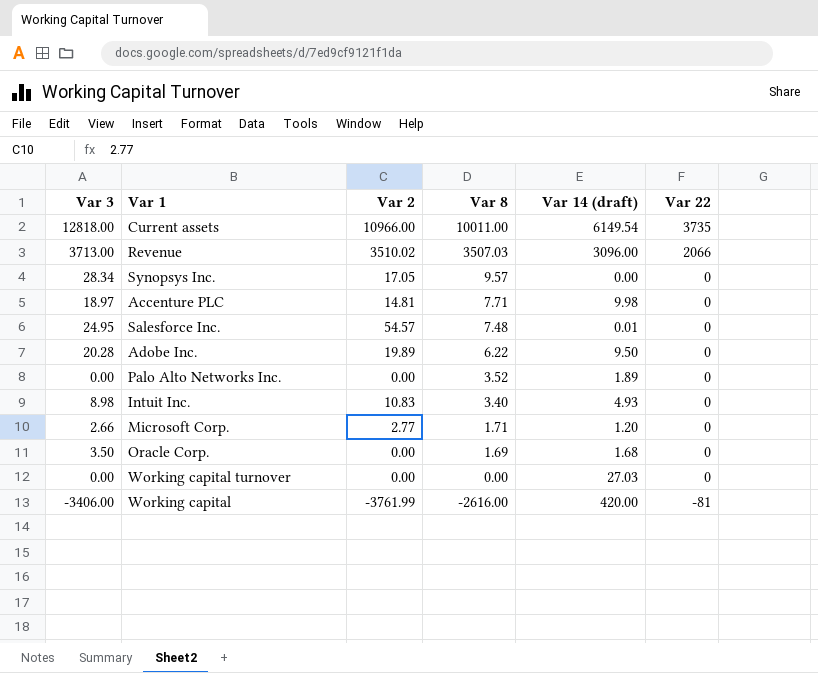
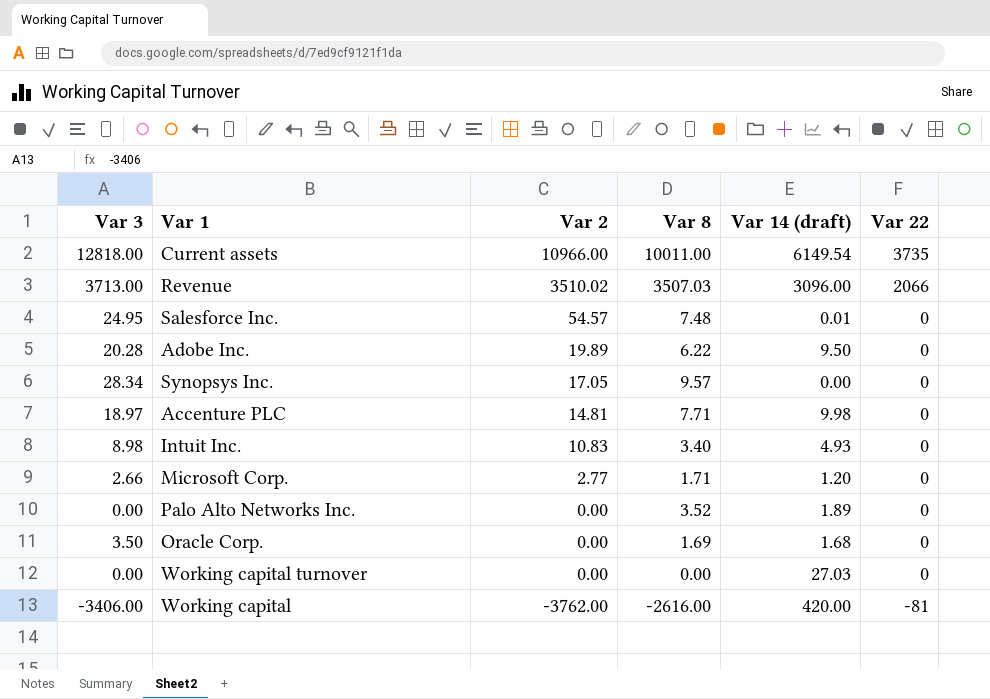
row order: Var 8 descending -> Var 2 descending
Working capital | Var 2: -3761.99 -> -3762.00

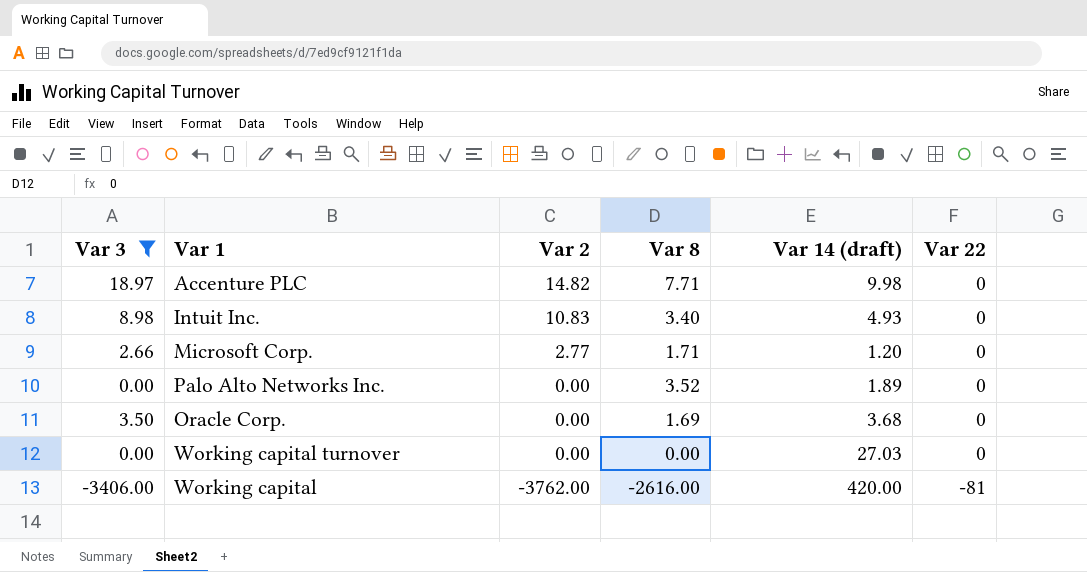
filter: none -> Var 3 <= 18.97
Accenture PLC | Var 2: 14.81 -> 14.82
Oracle Corp. | Var 14 (draft): 1.68 -> 3.68

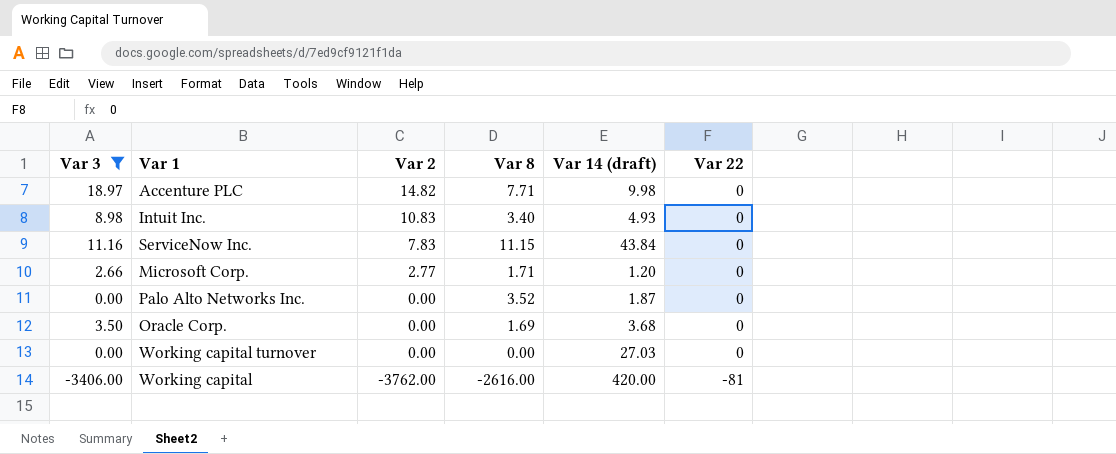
row ServiceNow Inc.: none -> 11.16 | 7.83 | 11.15 | 43.84 | 0
Palo Alto Networks Inc. | Var 14 (draft): 1.89 -> 1.87

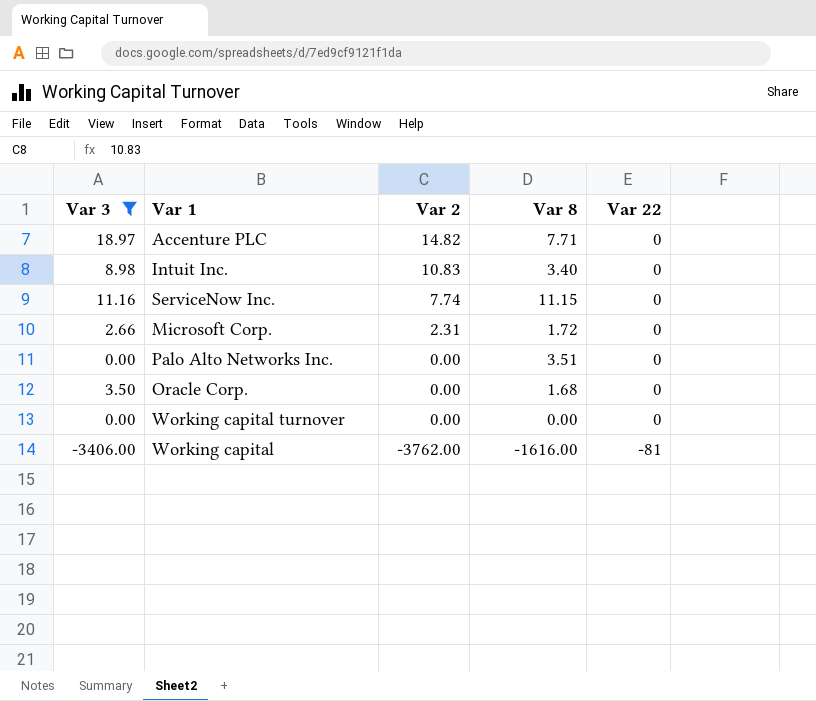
column Var 14 (draft) | position: 5 -> none
ServiceNow Inc. | Var 2: 7.83 -> 7.74
Microsoft Corp. | Var 2: 2.77 -> 2.31
Microsoft Corp. | Var 8: 1.71 -> 1.72
Palo Alto Networks Inc. | Var 8: 3.52 -> 3.51
Oracle Corp. | Var 8: 1.69 -> 1.68
Working capital | Var 8: -2616.00 -> -1616.00

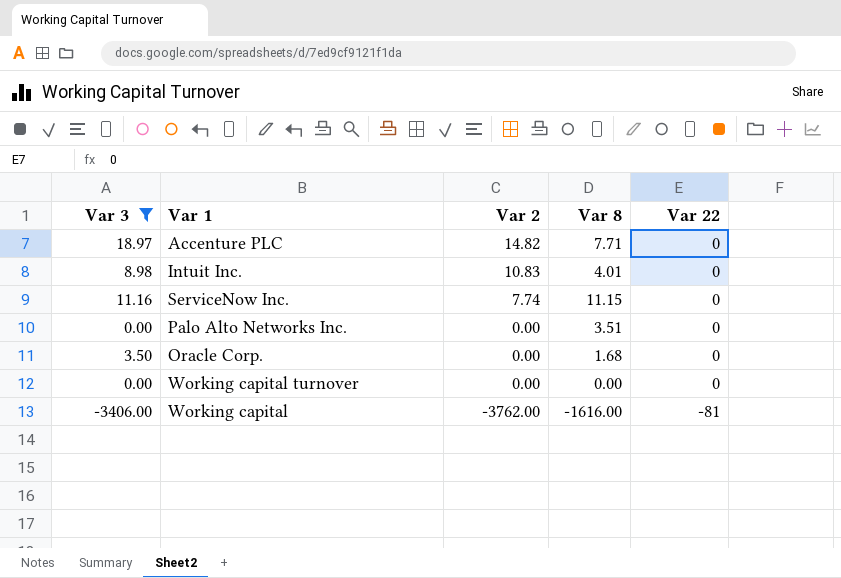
row Microsoft Corp.: 2.66 | 2.31 | 1.72 | 0 -> none
Intuit Inc. | Var 8: 3.40 -> 4.01

